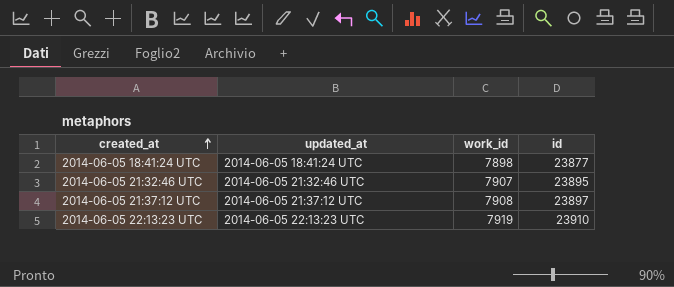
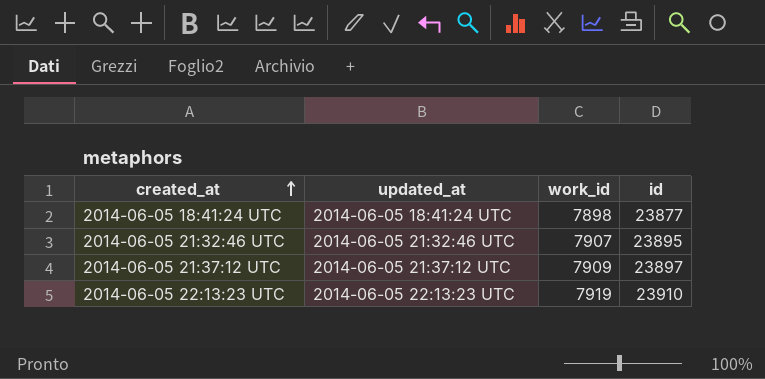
2014-06-05 21:37:12 UTC | work_id: 7908 -> 7909

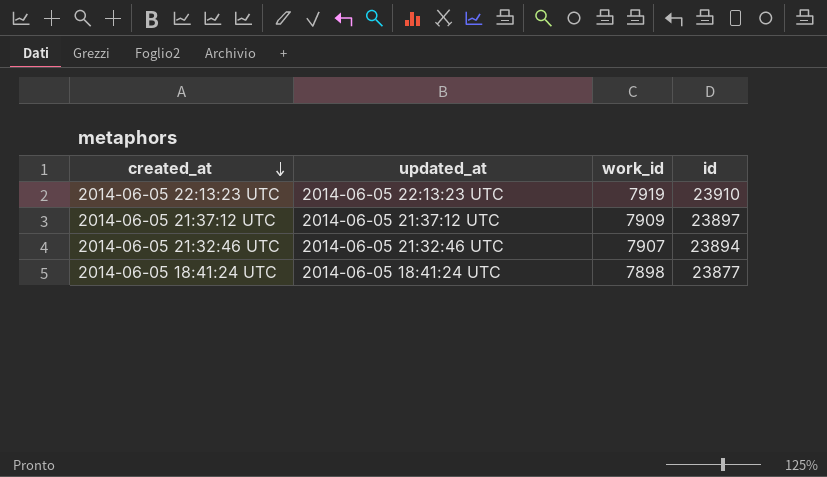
row order: created_at ascending -> created_at descending
2014-06-05 21:32:46 UTC | id: 23895 -> 23894

